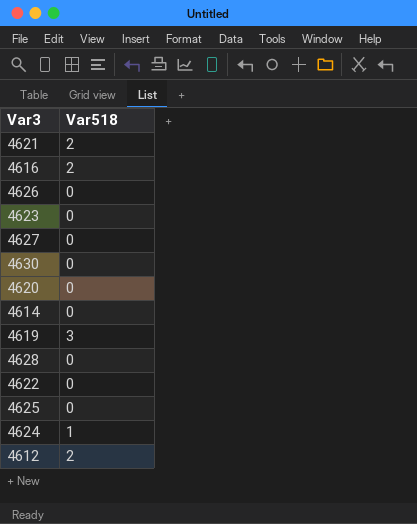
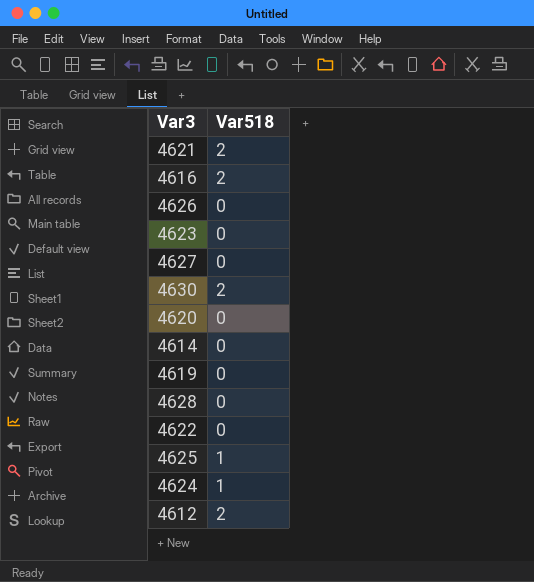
4630 | Var518: 0 -> 2
4619 | Var518: 3 -> 0
4625 | Var518: 0 -> 1

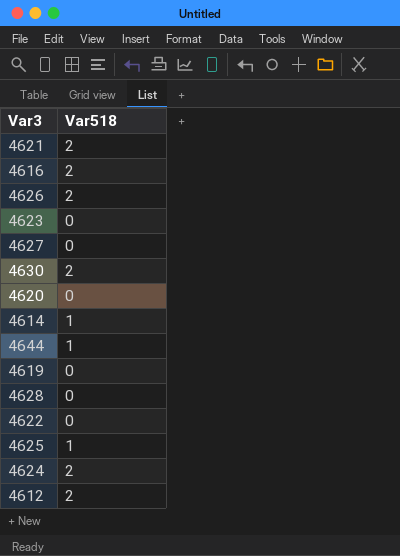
4626 | Var518: 0 -> 2
4614 | Var518: 0 -> 1
row 4644: none -> 1
4624 | Var518: 1 -> 2

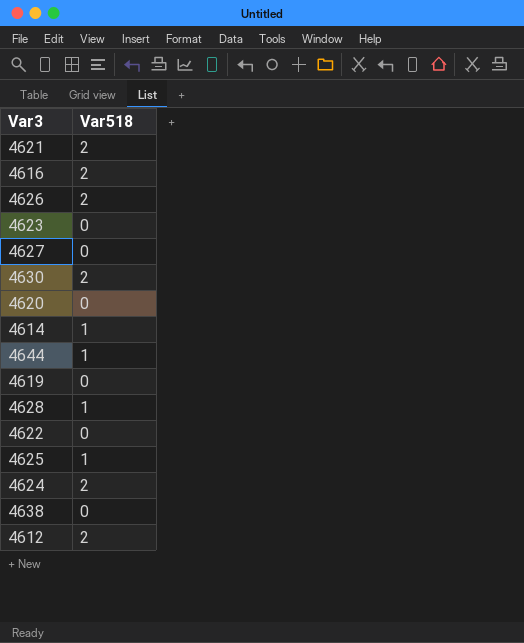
4628 | Var518: 0 -> 1
row 4638: none -> 0

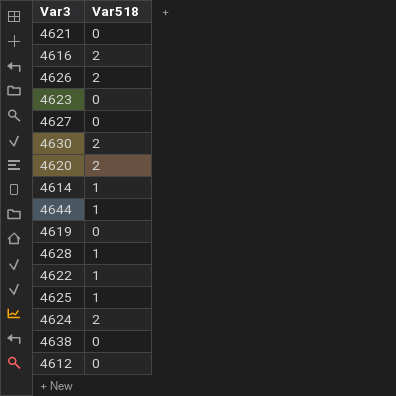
4621 | Var518: 2 -> 0
4620 | Var518: 0 -> 2
4622 | Var518: 0 -> 1
4612 | Var518: 2 -> 0

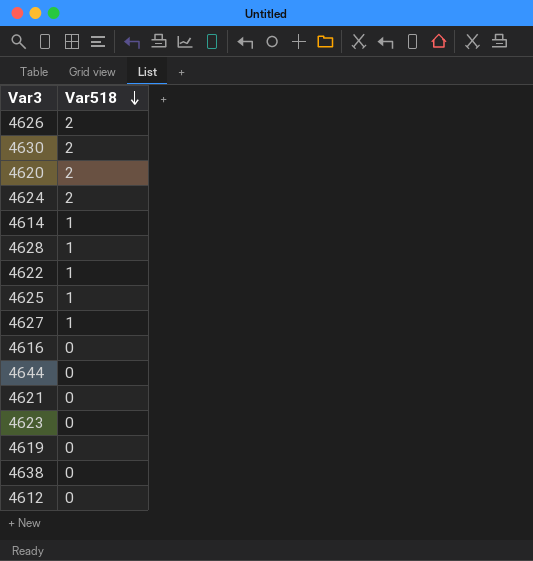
row order: none -> Var518 descending
4627 | Var518: 0 -> 1
4616 | Var518: 2 -> 0
4644 | Var518: 1 -> 0

